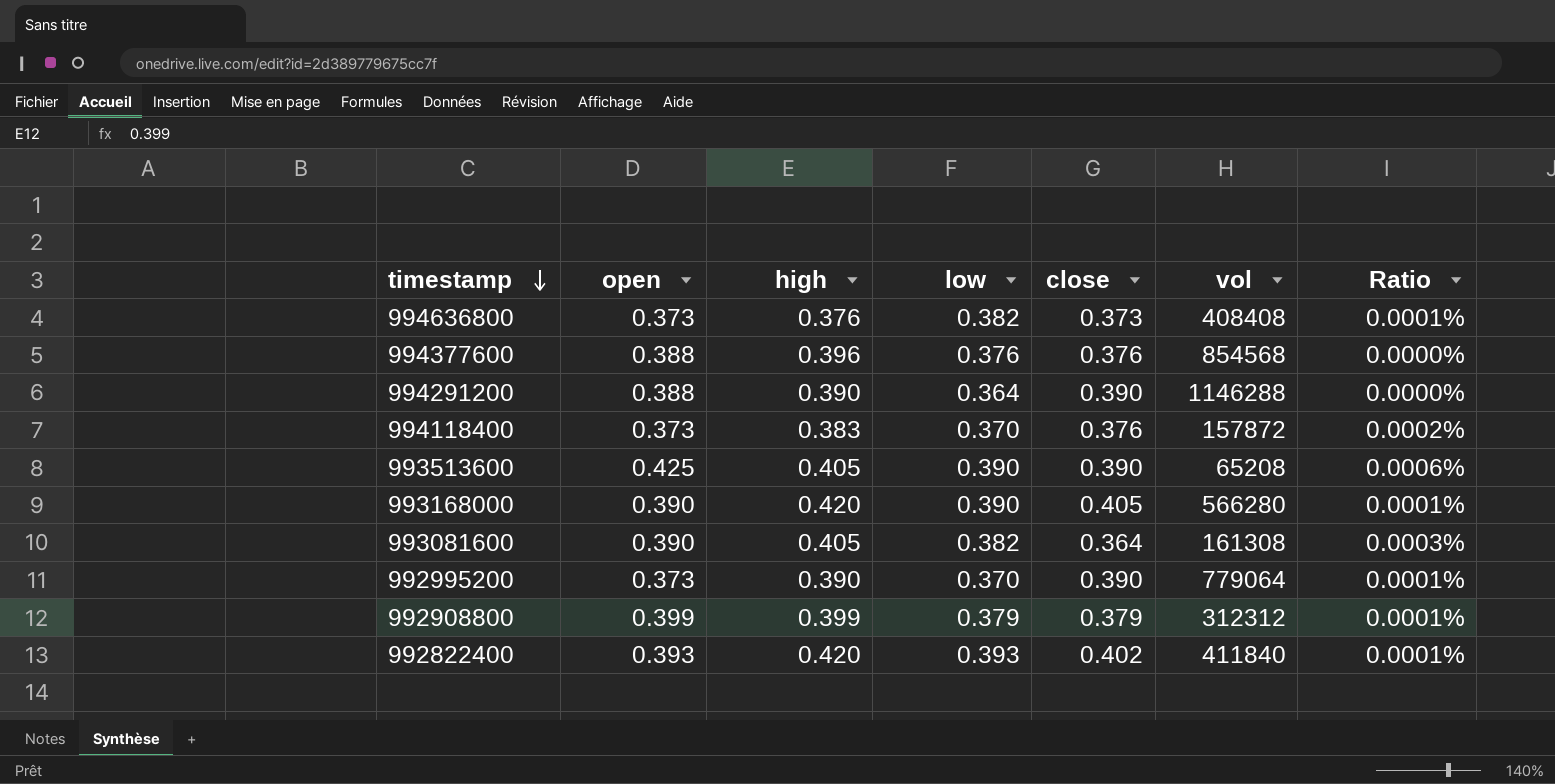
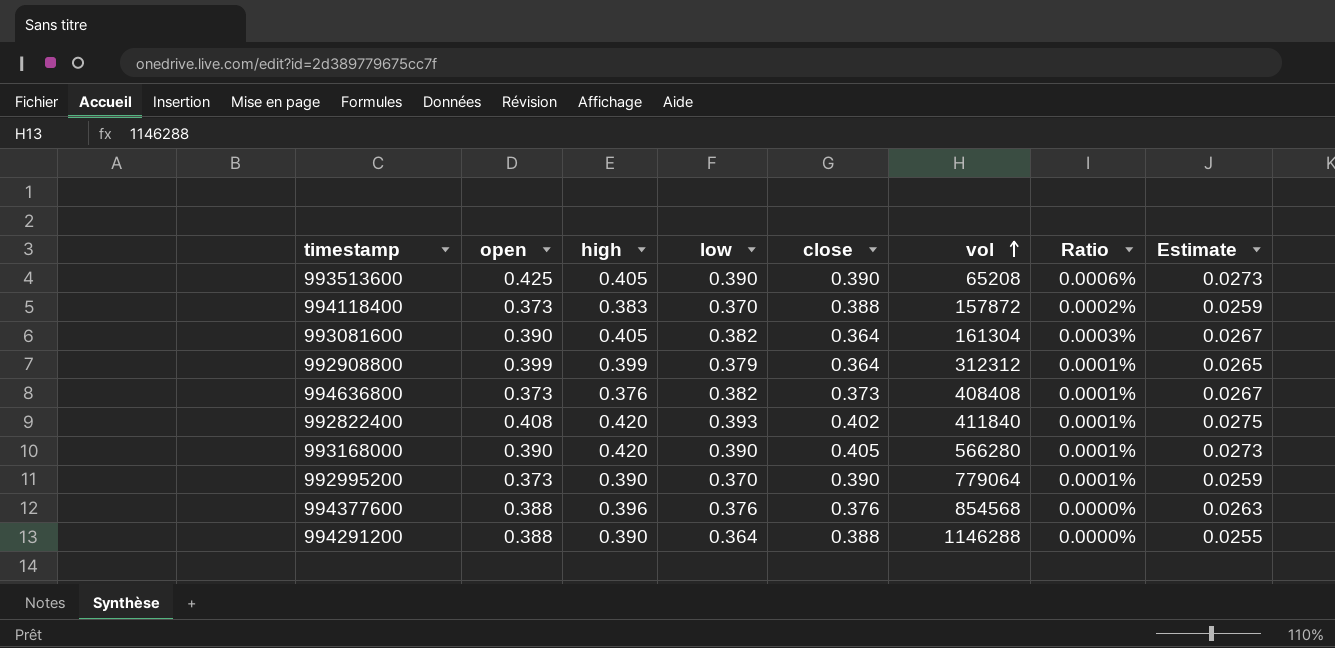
row order: timestamp descending -> vol ascending
column Estimate | formula: none -> [low] * 0.07
994118400 | close: 0.376 -> 0.388
993081600 | vol: 161308 -> 161304
992908800 | close: 0.379 -> 0.364
992822400 | open: 0.393 -> 0.408
994291200 | close: 0.390 -> 0.388

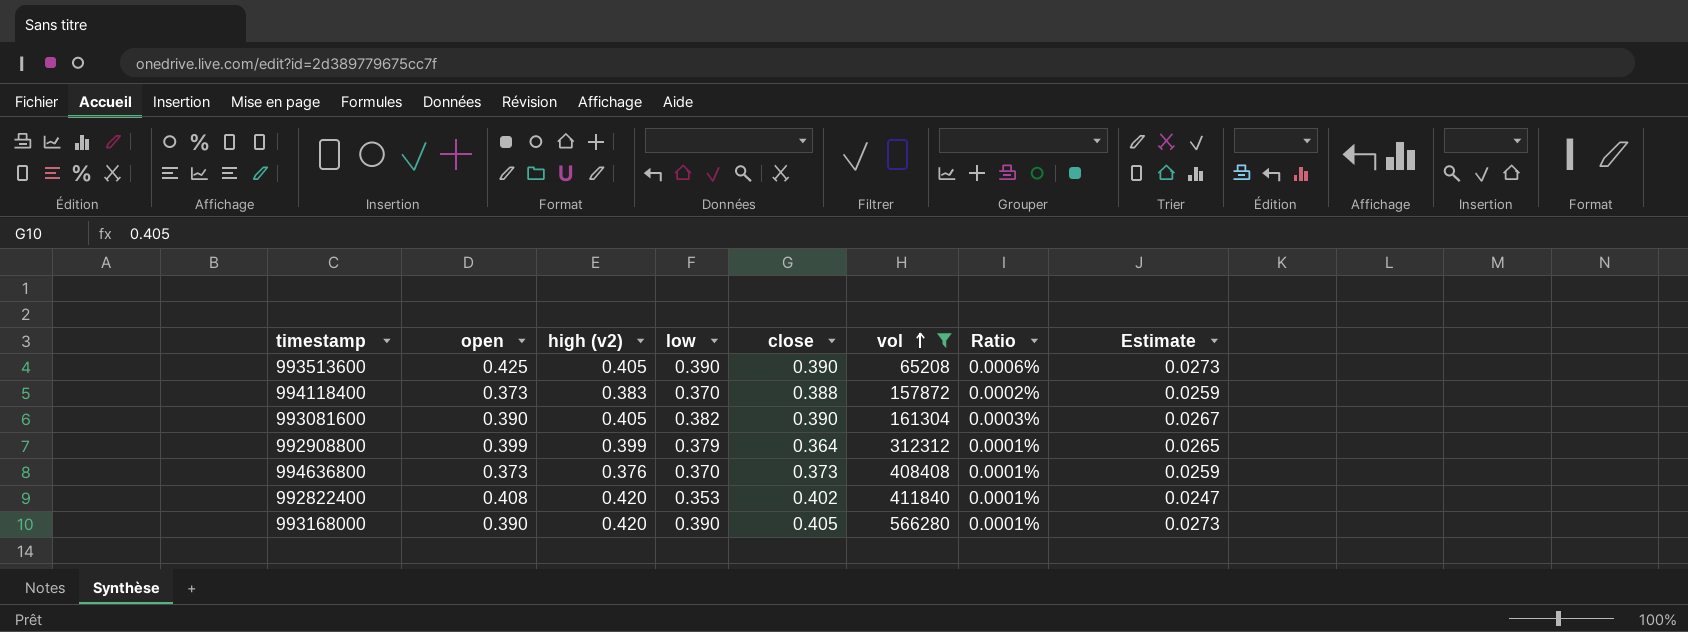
filter: none -> vol <= 566280
column name: high -> high (v2)
993081600 | close: 0.364 -> 0.390
994636800 | low: 0.382 -> 0.370
994636800 | Estimate: 0.0267 -> 0.0259
992822400 | low: 0.393 -> 0.353
992822400 | Estimate: 0.0275 -> 0.0247

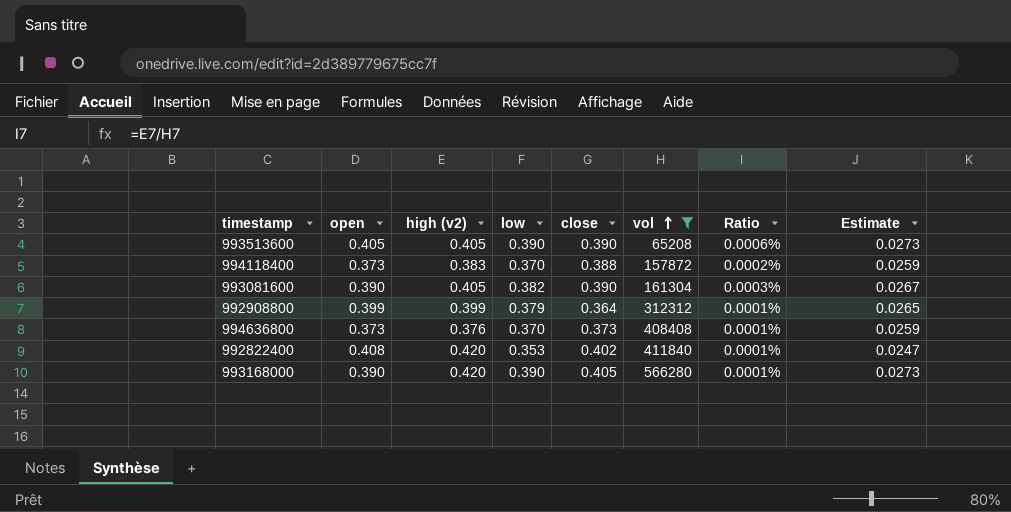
993513600 | open: 0.425 -> 0.405

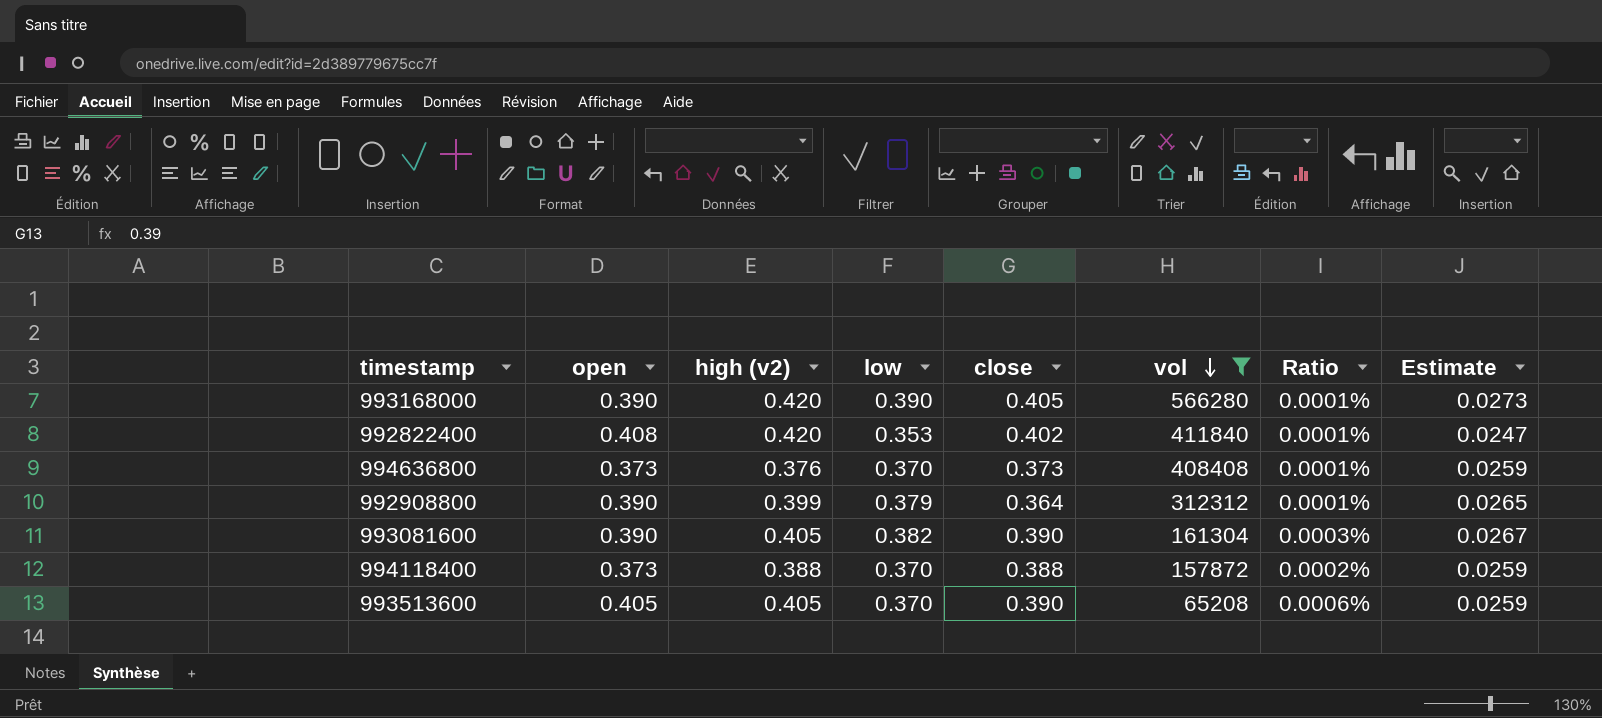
row order: vol ascending -> vol descending
992908800 | open: 0.399 -> 0.390
994118400 | high (v2): 0.383 -> 0.388
993513600 | low: 0.390 -> 0.370
993513600 | Estimate: 0.0273 -> 0.0259

